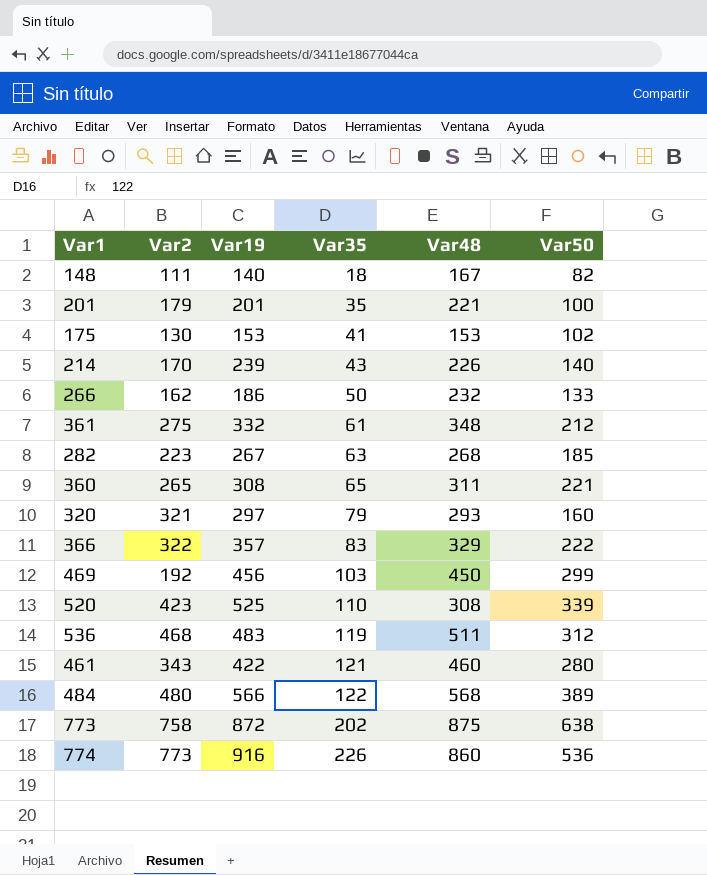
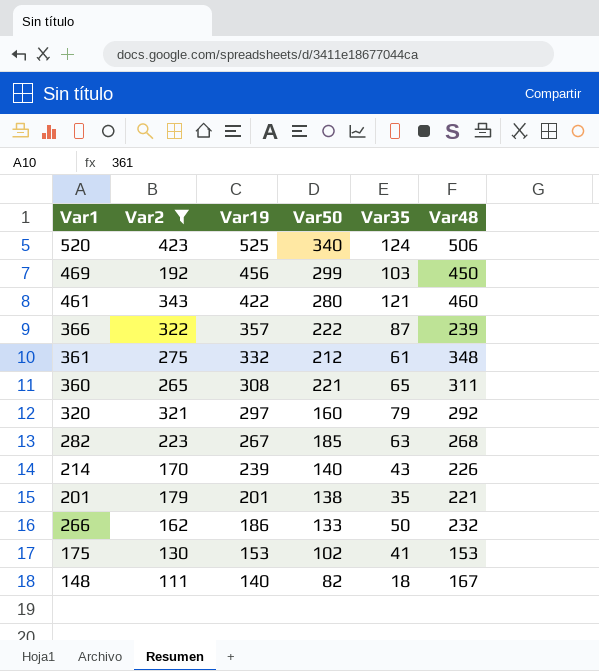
filter: none -> Var2 <= 423
row order: Var35 ascending -> Var19 descending
column Var50 | position: 6 -> 4
520 | Var50: 339 -> 340
520 | Var35: 110 -> 124
520 | Var48: 308 -> 506
366 | Var35: 83 -> 87
366 | Var48: 329 -> 239
320 | Var48: 293 -> 292
201 | Var50: 100 -> 138

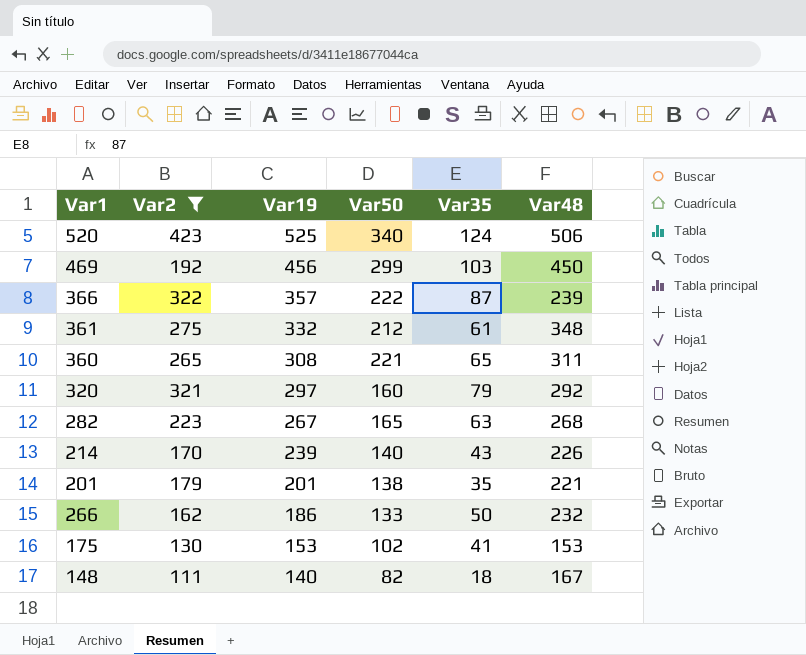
row 461: 343 | 422 | 280 | 121 | 460 -> none
282 | Var50: 185 -> 165

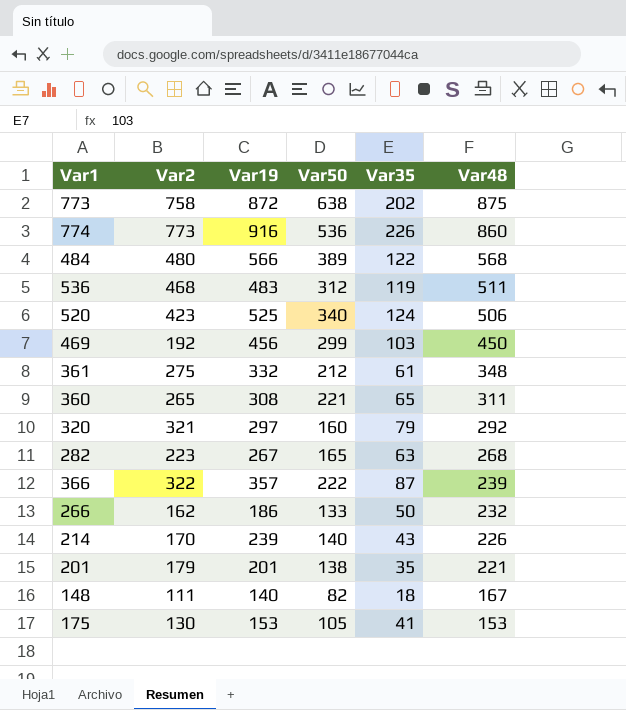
filter: Var2 <= 423 -> none
row order: Var19 descending -> Var48 descending
175 | Var50: 102 -> 105

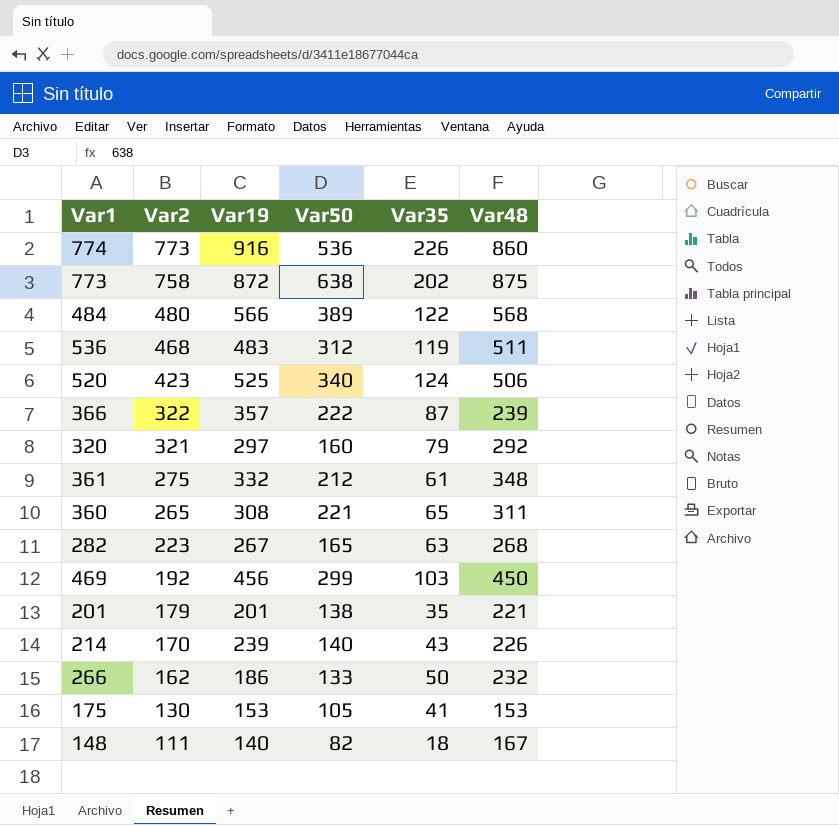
row order: Var48 descending -> Var2 descending

